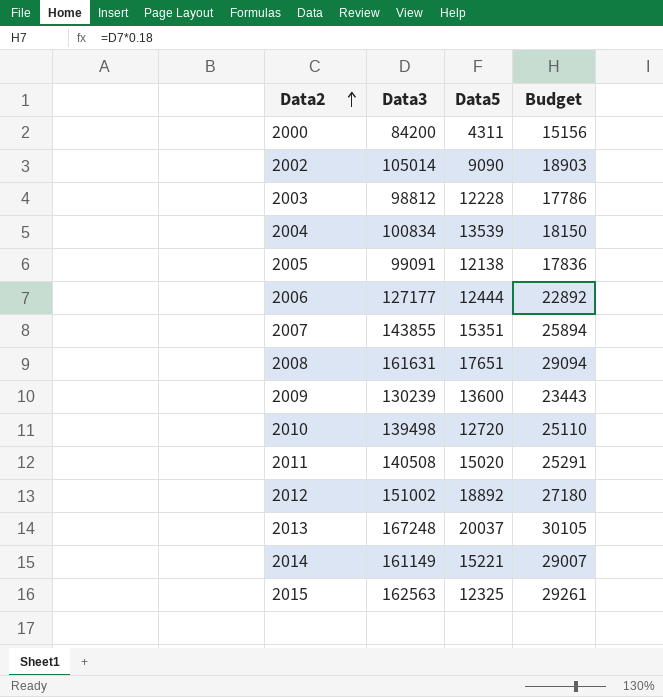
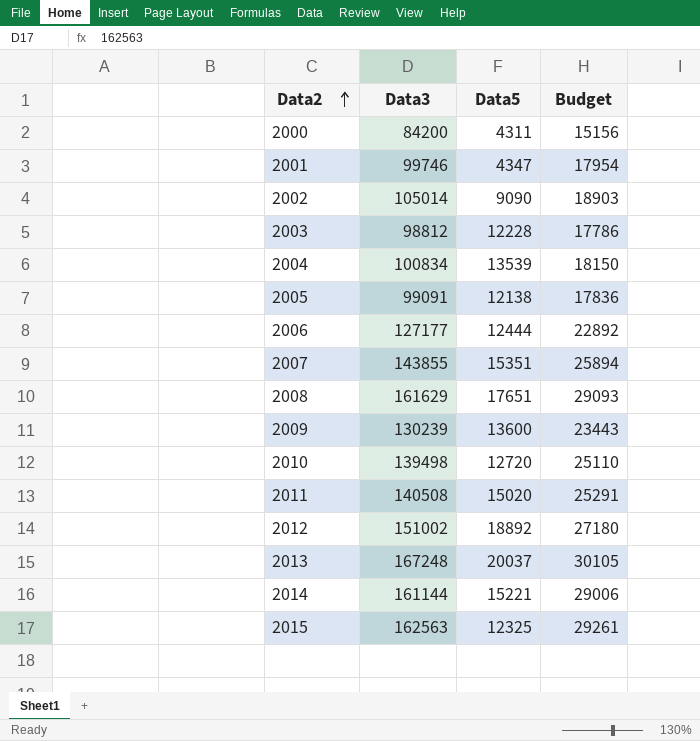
row 2001: none -> 99746 | 4347 | 17954
2008 | Data3: 161631 -> 161629
2008 | Budget: 29094 -> 29093
2014 | Data3: 161149 -> 161144
2014 | Budget: 29007 -> 29006

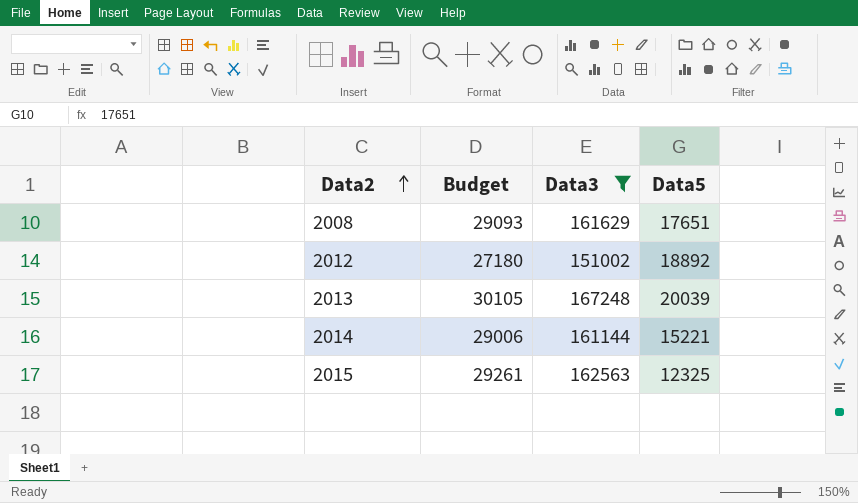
filter: none -> Data3 >= 151002
column Budget | position: 4 -> 2
2013 | Data5: 20037 -> 20039

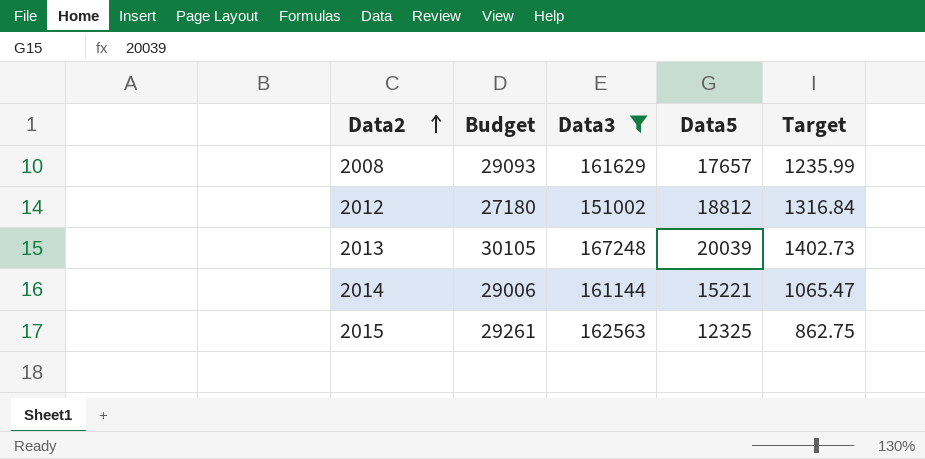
column Target | formula: none -> [Data5] * 0.07
2008 | Data5: 17651 -> 17657
2012 | Data5: 18892 -> 18812

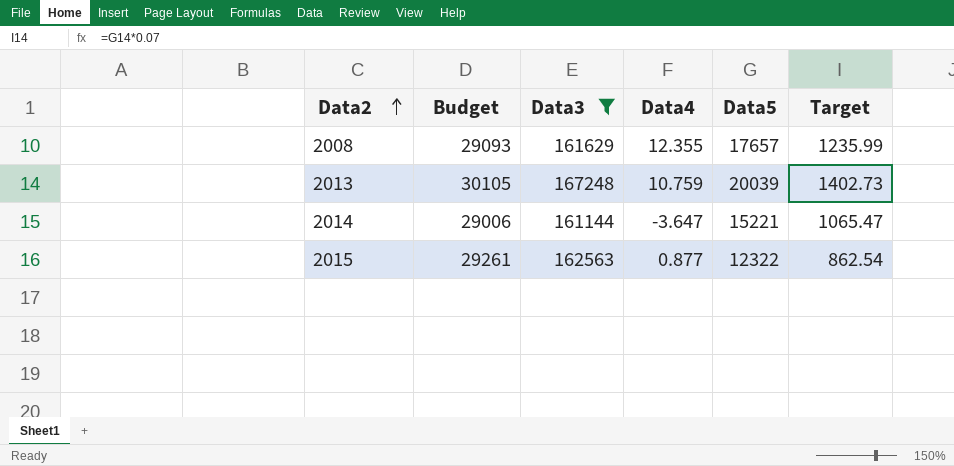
column Data4 | position: none -> 4
row 2012: 27180 | 151002 | 18812 | 1316.84 -> none
2015 | Data5: 12325 -> 12322
2015 | Target: 862.75 -> 862.54

